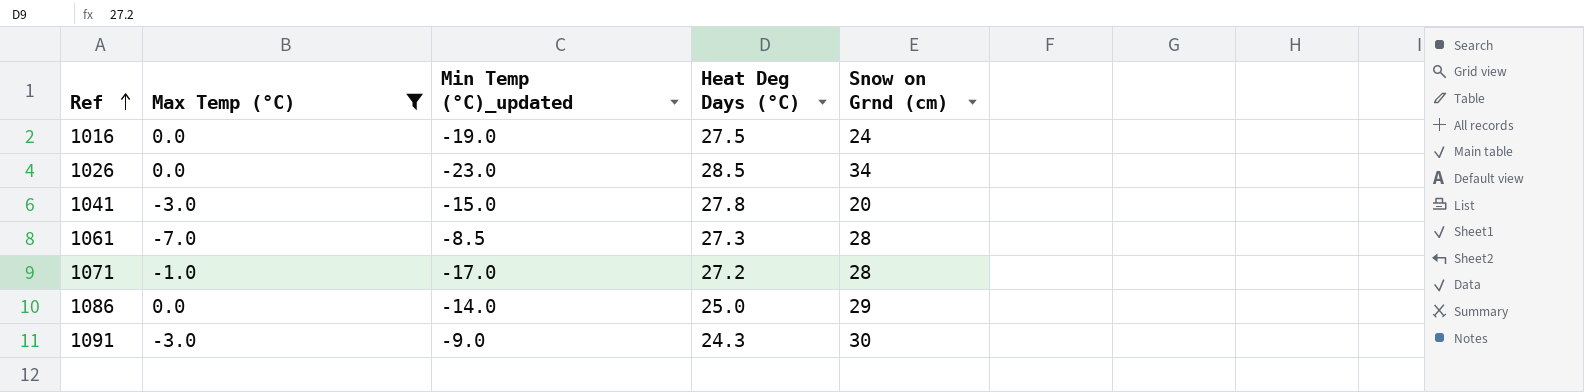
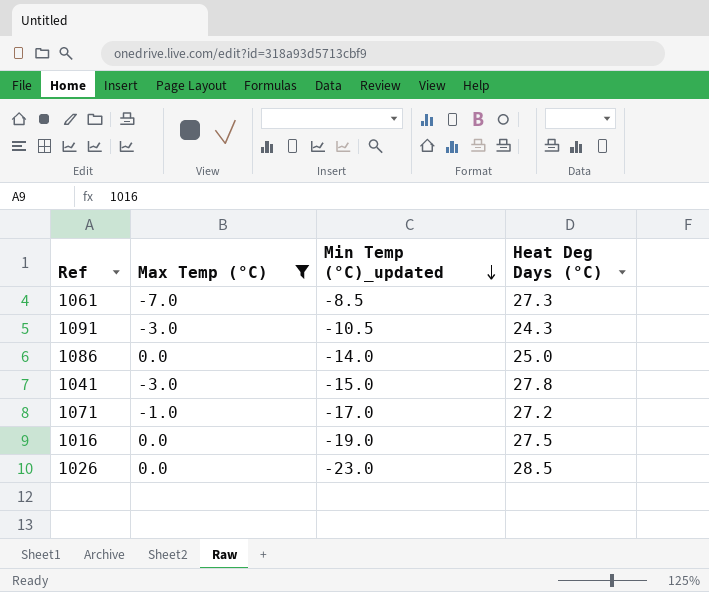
row order: Ref ascending -> Min Temp (°C)_updated descending
column Snow on Grnd (cm) | position: 5 -> none
1091 | Min Temp (°C)_updated: -9.0 -> -10.5

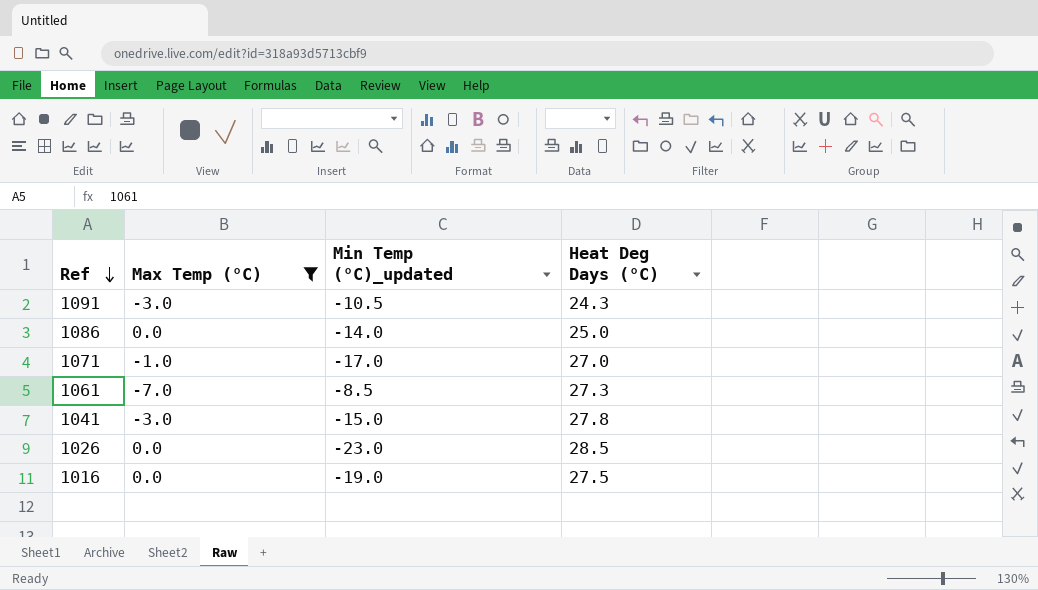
row order: Min Temp (°C)_updated descending -> Ref descending
1071 | Heat Deg Days (°C): 27.2 -> 27.0

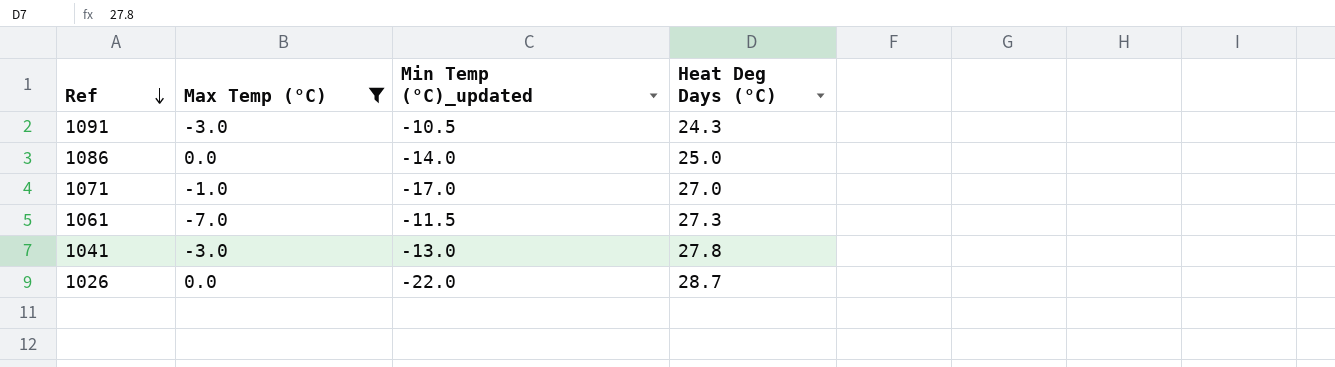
row 1016: 0.0 | -19.0 | 27.5 -> none
1061 | Min Temp (°C)_updated: -8.5 -> -11.5
1041 | Min Temp (°C)_updated: -15.0 -> -13.0
1026 | Min Temp (°C)_updated: -23.0 -> -22.0
1026 | Heat Deg Days (°C): 28.5 -> 28.7

